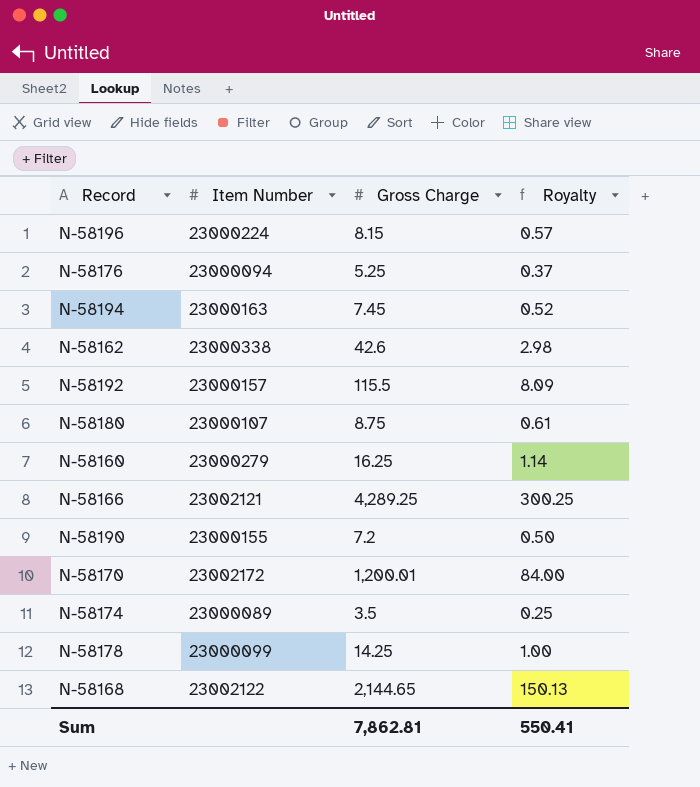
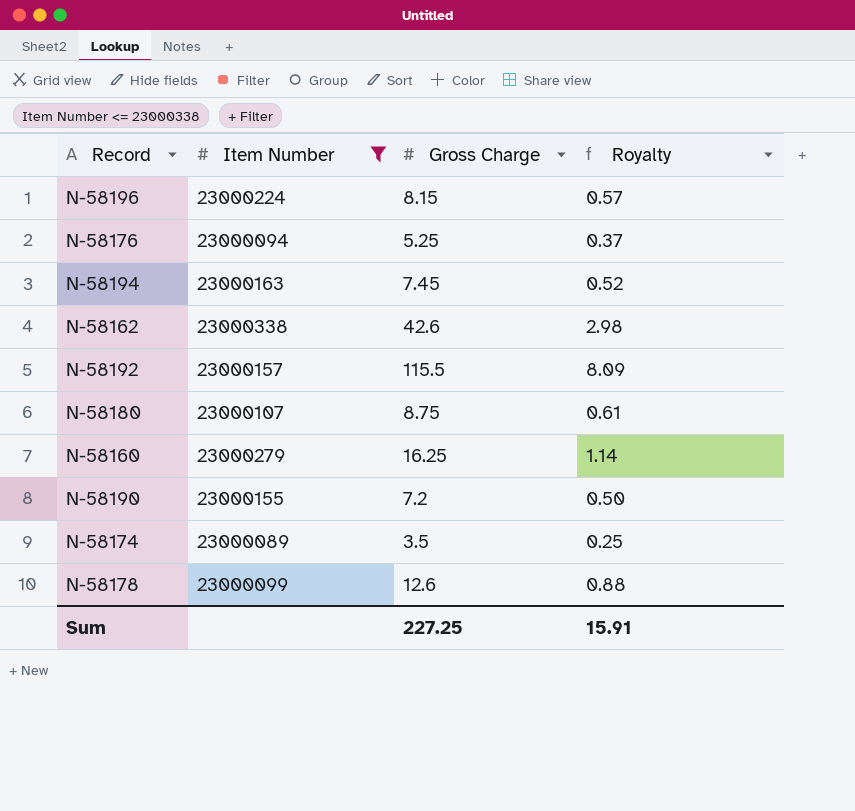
filter: none -> Item Number <= 23000338
N-58178 | Gross Charge: 14.25 -> 12.6
N-58178 | Royalty: 1.00 -> 0.88
Sum | Gross Charge: 7,862.81 -> 227.25
Sum | Royalty: 550.41 -> 15.91

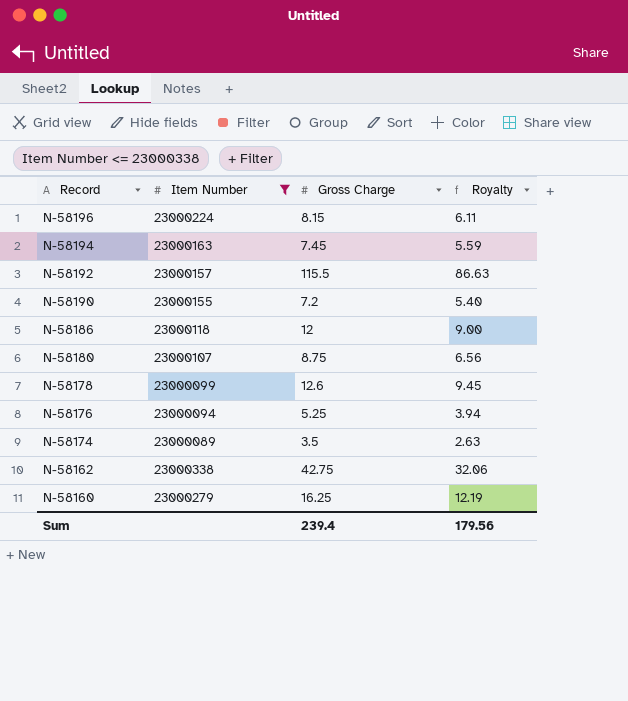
row order: none -> Record descending
column Royalty | formula: [Gross Charge] * 0.07 -> [Gross Charge] * 0.75
row N-58186: none -> 23000118 | 12 | 9.00
N-58162 | Gross Charge: 42.6 -> 42.75
Sum | Gross Charge: 227.25 -> 239.4
Sum | Royalty: 15.91 -> 179.56

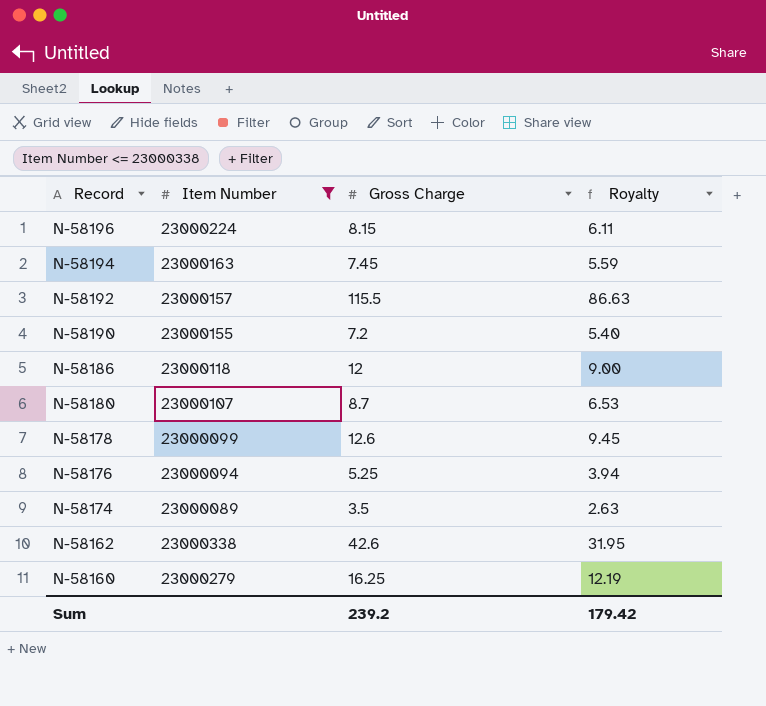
N-58180 | Gross Charge: 8.75 -> 8.7
N-58180 | Royalty: 6.56 -> 6.53
N-58162 | Gross Charge: 42.75 -> 42.6
N-58162 | Royalty: 32.06 -> 31.95
Sum | Gross Charge: 239.4 -> 239.2
Sum | Royalty: 179.56 -> 179.42

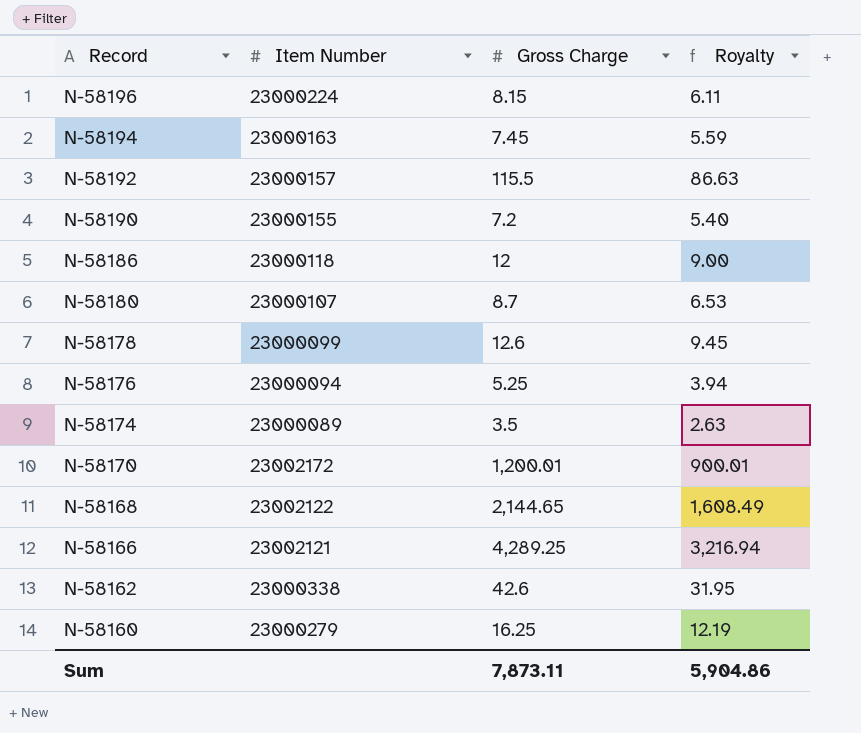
filter: Item Number <= 23000338 -> none
Sum | Gross Charge: 239.2 -> 7,873.11
Sum | Royalty: 179.42 -> 5,904.86

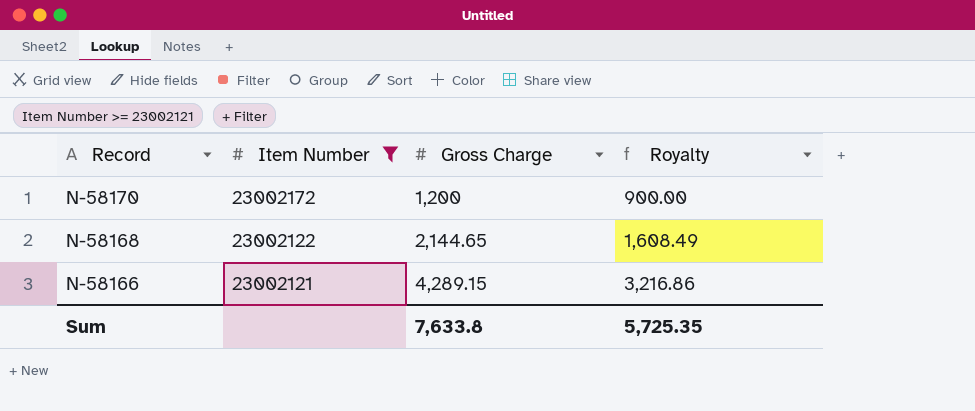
filter: none -> Item Number >= 23002121
N-58170 | Gross Charge: 1,200.01 -> 1,200
N-58170 | Royalty: 900.01 -> 900.00
N-58166 | Gross Charge: 4,289.25 -> 4,289.15
N-58166 | Royalty: 3,216.94 -> 3,216.86
Sum | Gross Charge: 7,873.11 -> 7,633.8
Sum | Royalty: 5,904.86 -> 5,725.35

